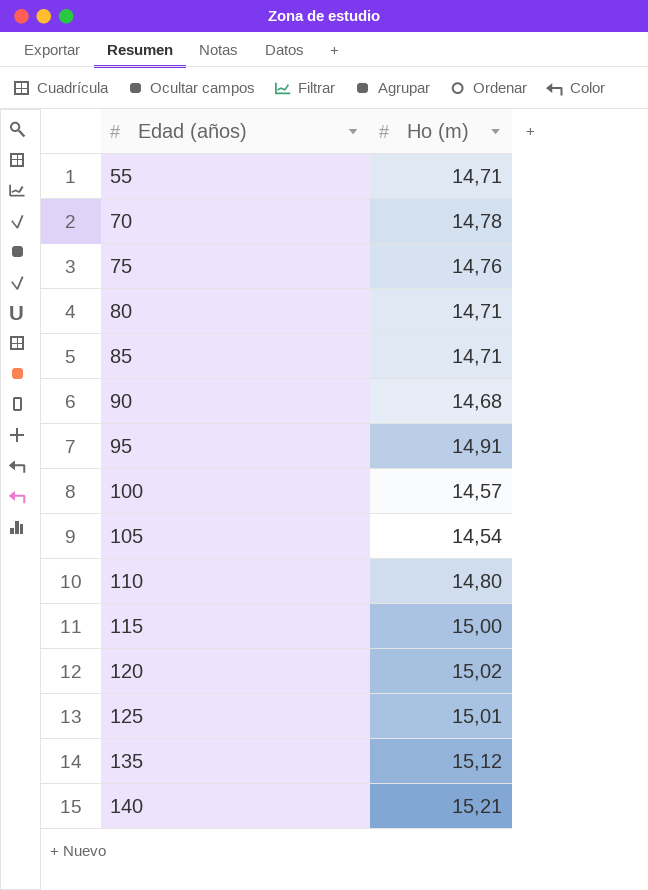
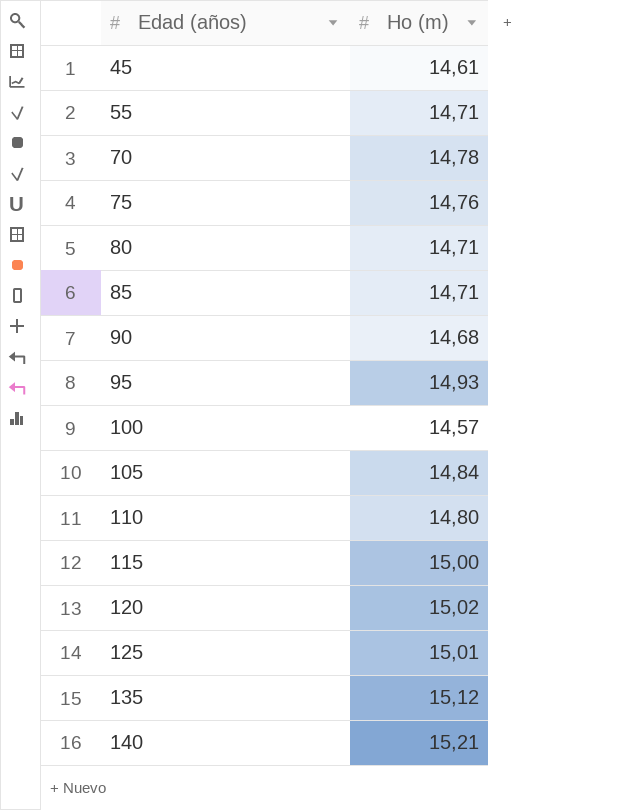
row 45: none -> 14,61
95 | Ho (m): 14,91 -> 14,93
105 | Ho (m): 14,54 -> 14,84

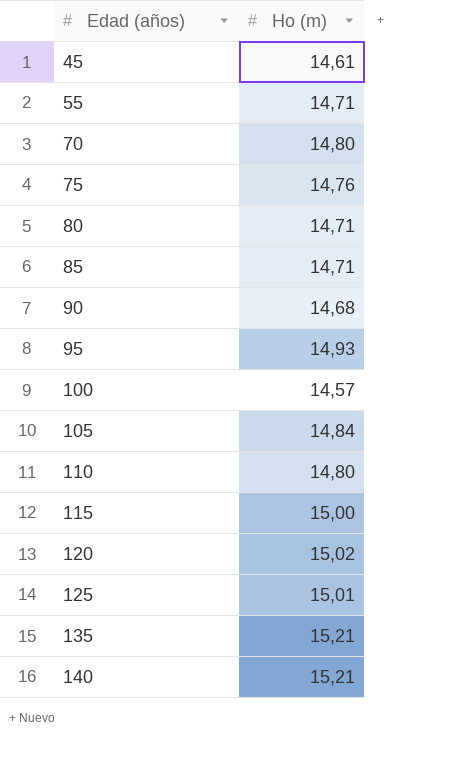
70 | Ho (m): 14,78 -> 14,80
135 | Ho (m): 15,12 -> 15,21

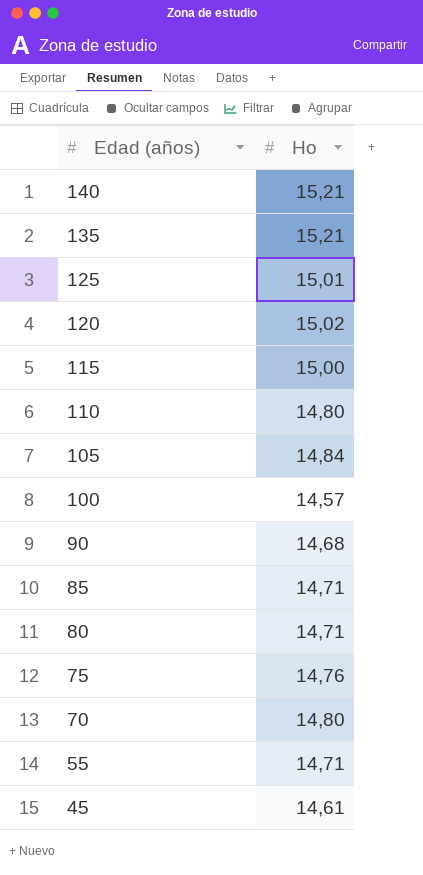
row order: Edad (años) ascending -> Edad (años) descending
column name: Ho (m) -> Ho
row 95: 14,93 -> none

